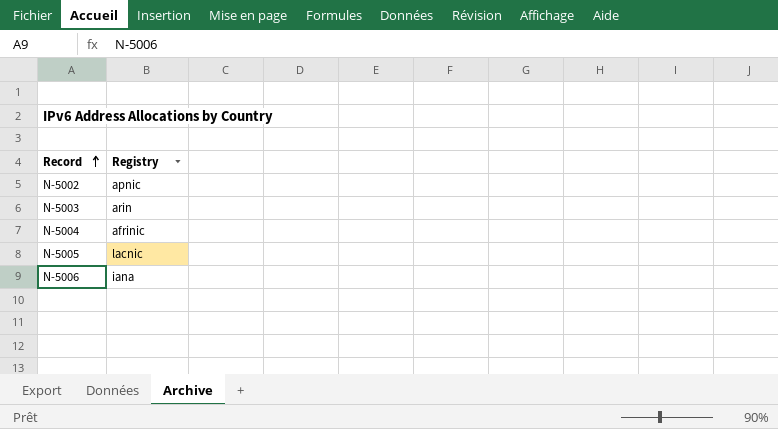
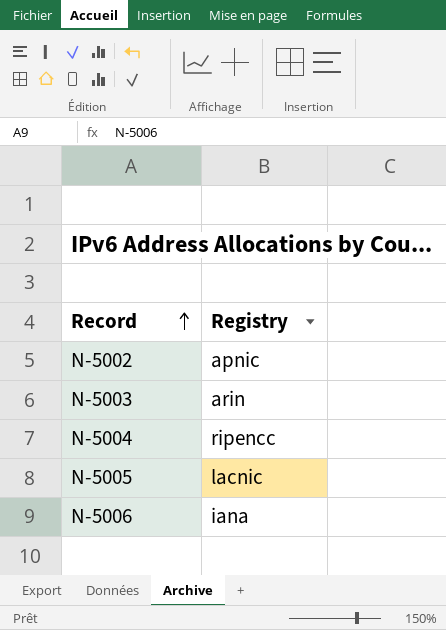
N-5004 | Registry: afrinic -> ripencc

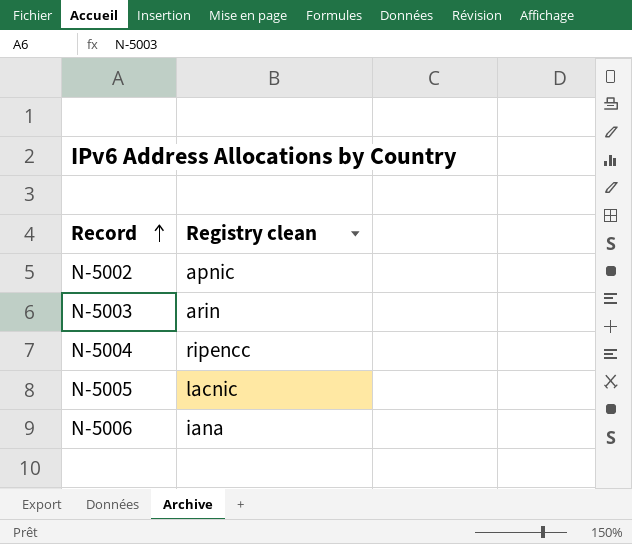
column name: Registry -> Registry clean

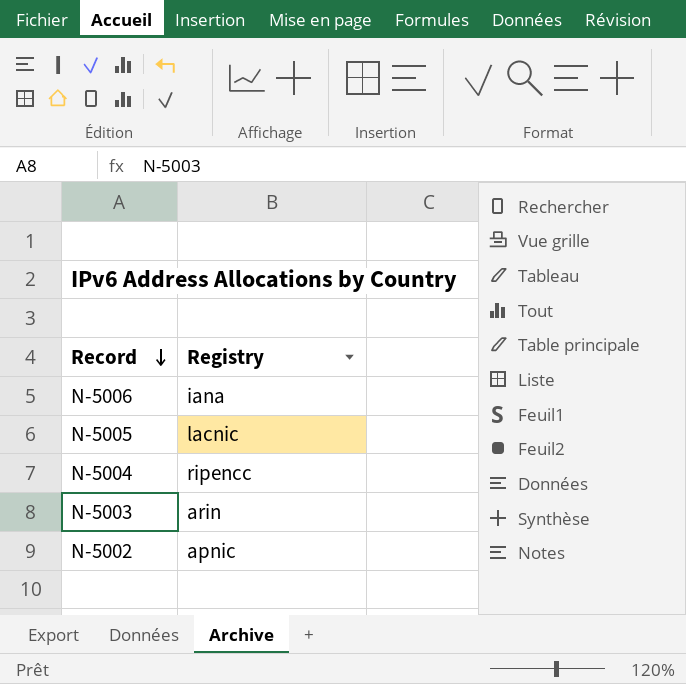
row order: Record ascending -> Record descending
column name: Registry clean -> Registry

